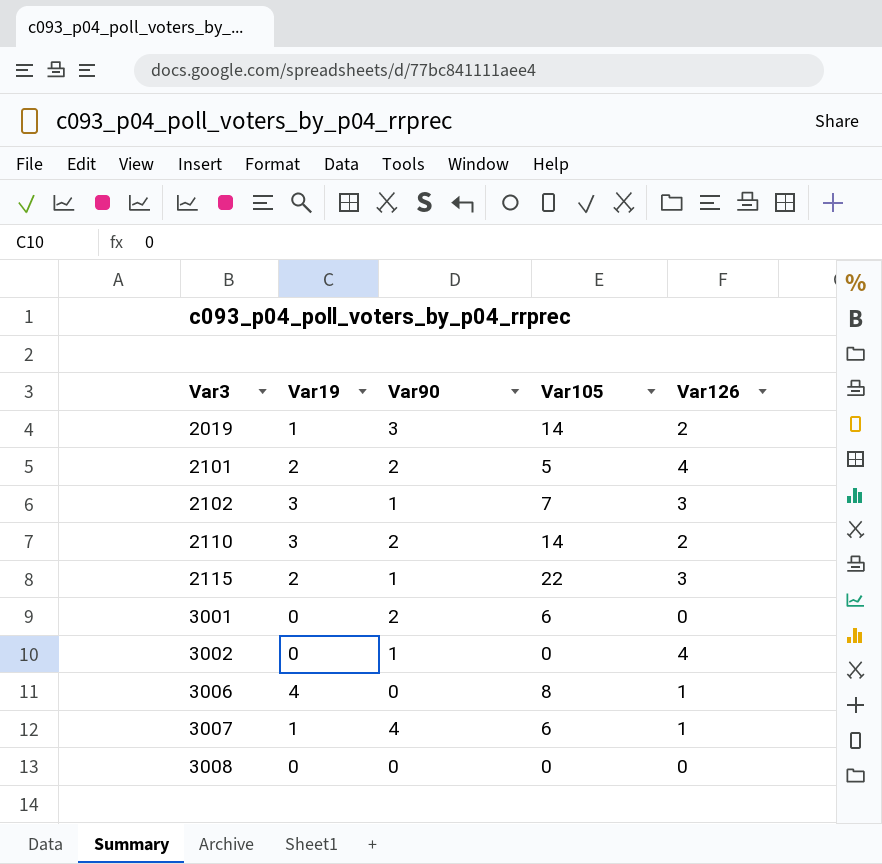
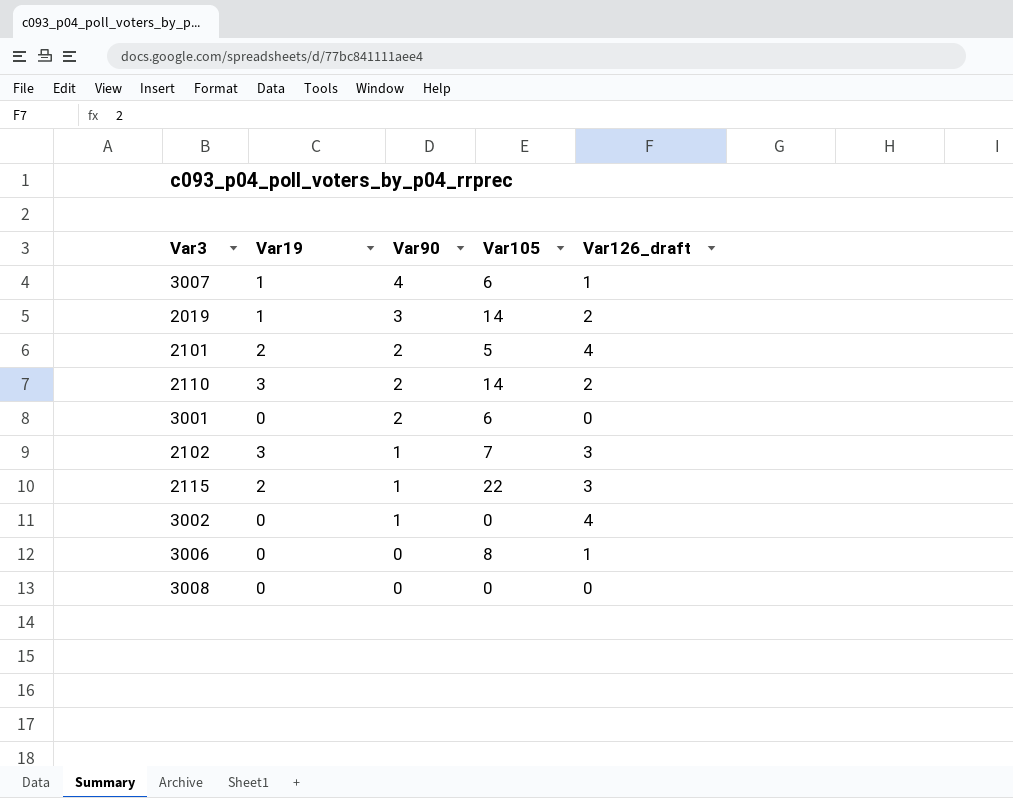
row order: Var3 ascending -> Var90 descending
column name: Var126 -> Var126_draft
3006 | Var19: 4 -> 0

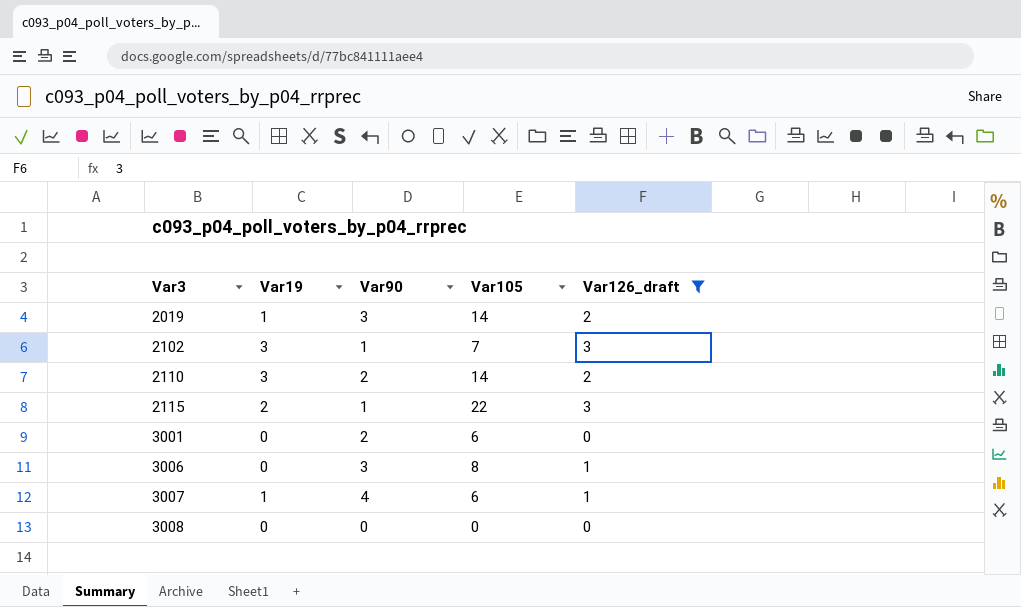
filter: none -> Var126_draft != 4
row order: Var90 descending -> Var3 ascending
3006 | Var90: 0 -> 3

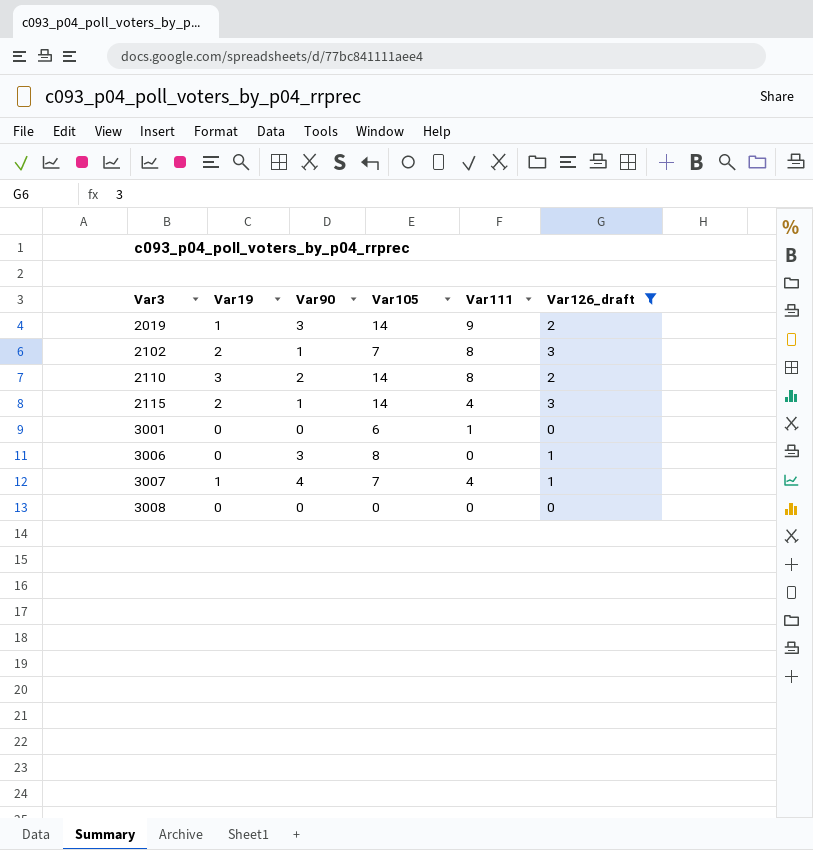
column Var111 | position: none -> 5
2102 | Var19: 3 -> 2
2115 | Var105: 22 -> 14
3001 | Var90: 2 -> 0
3007 | Var105: 6 -> 7

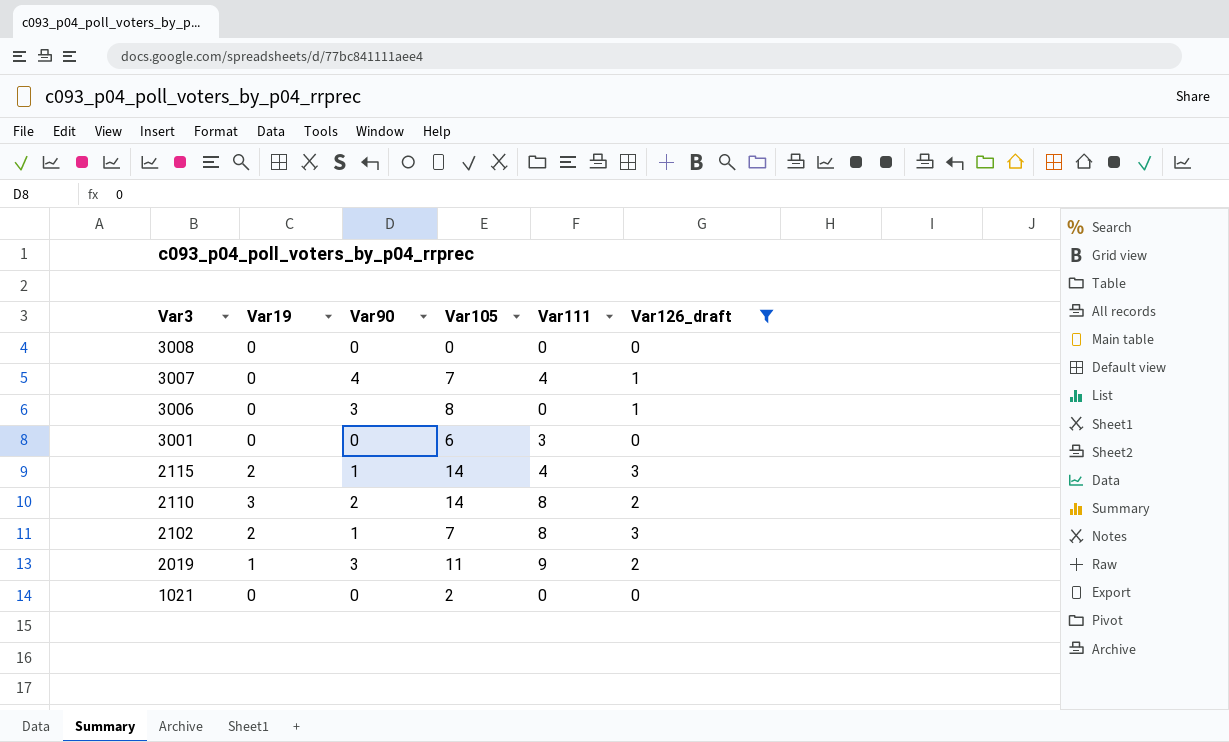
row order: Var3 ascending -> Var3 descending
3007 | Var19: 1 -> 0
3001 | Var111: 1 -> 3
2019 | Var105: 14 -> 11
row 1021: none -> 0 | 0 | 2 | 0 | 0

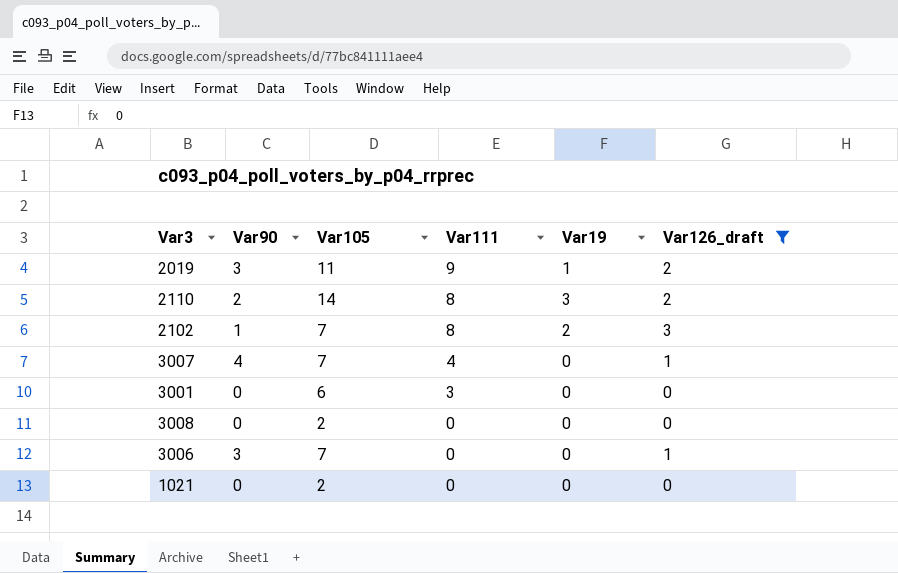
row order: Var3 descending -> Var111 descending
column Var19 | position: 2 -> 5
row 2115: 2 | 1 | 14 | 4 | 3 -> none
3008 | Var105: 0 -> 2
3006 | Var105: 8 -> 7

